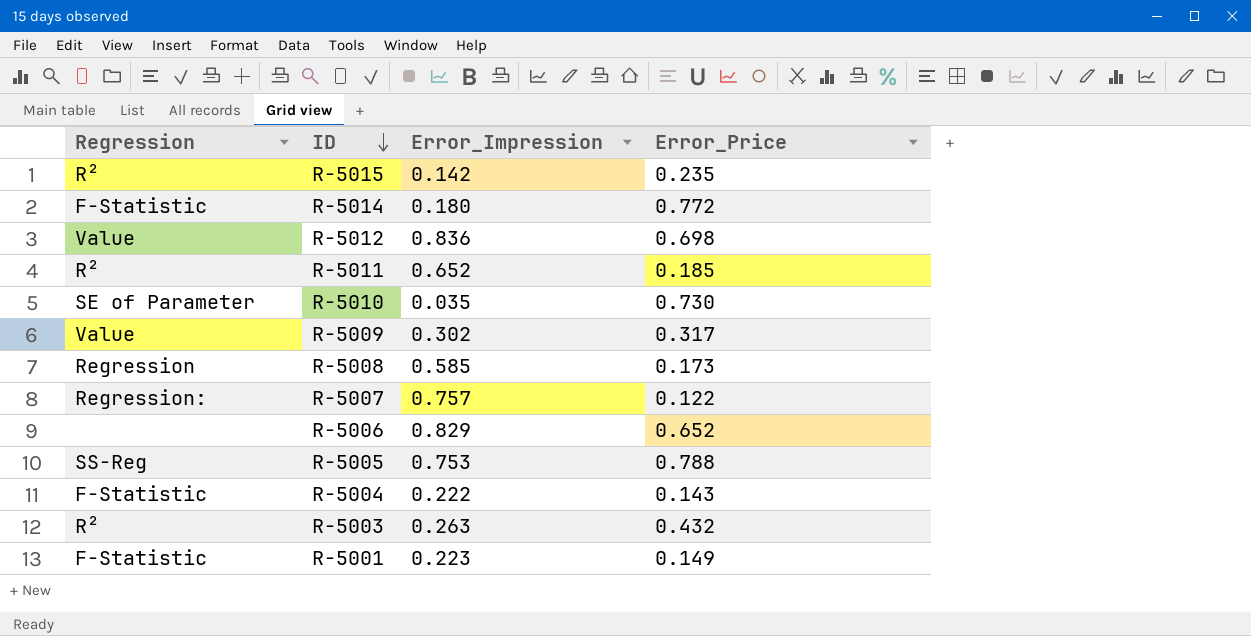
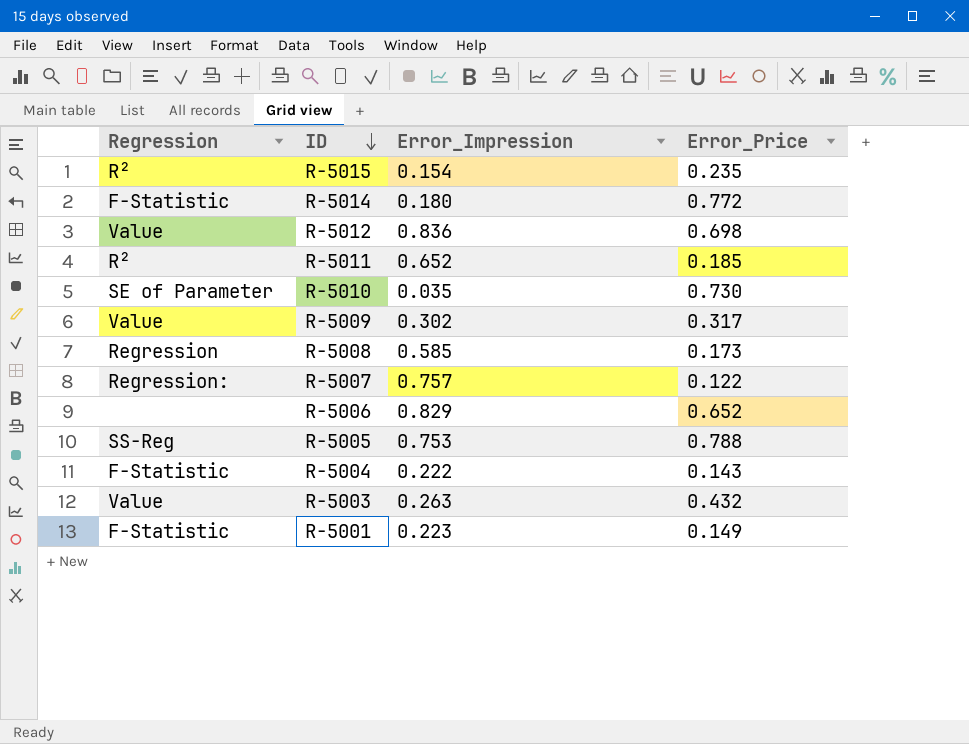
R-5015 | Error_Impression: 0.142 -> 0.154
R-5003 | Regression: R² -> Value

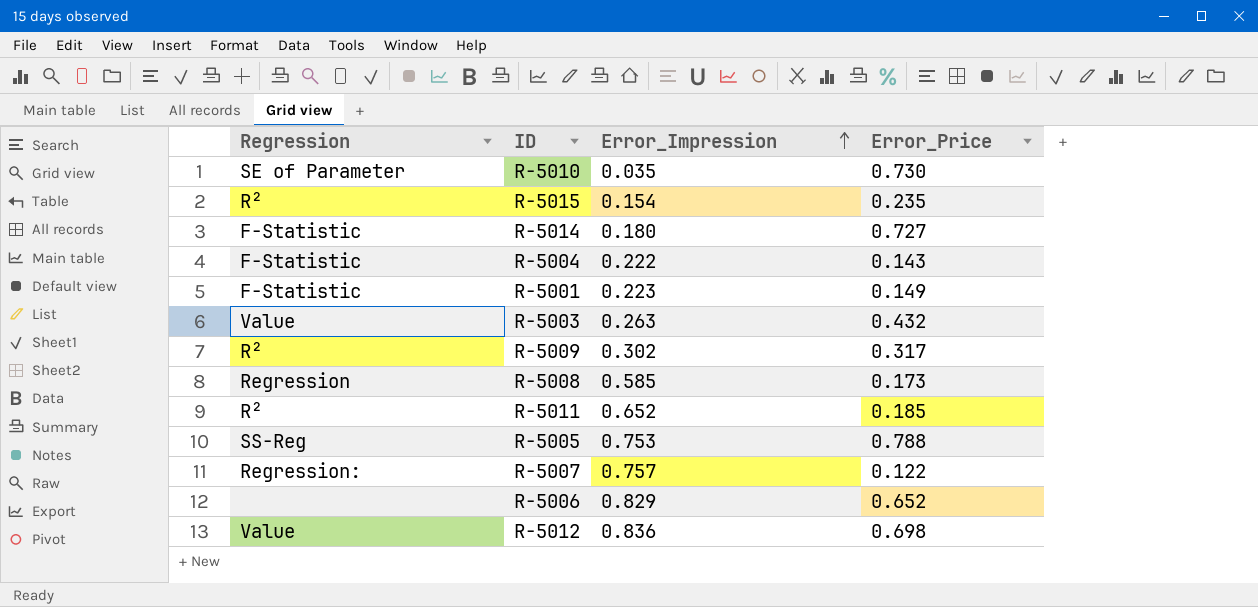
row order: ID descending -> Error_Impression ascending
R-5014 | Error_Price: 0.772 -> 0.727
R-5009 | Regression: Value -> R²

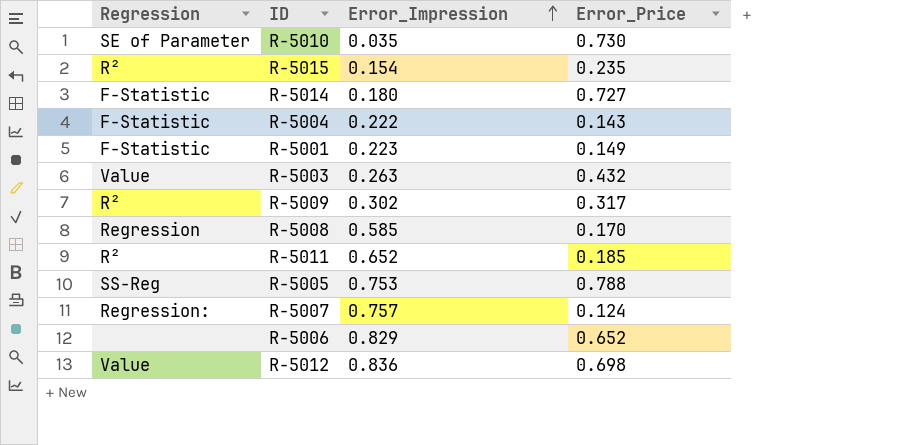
R-5008 | Error_Price: 0.173 -> 0.170
R-5007 | Error_Price: 0.122 -> 0.124

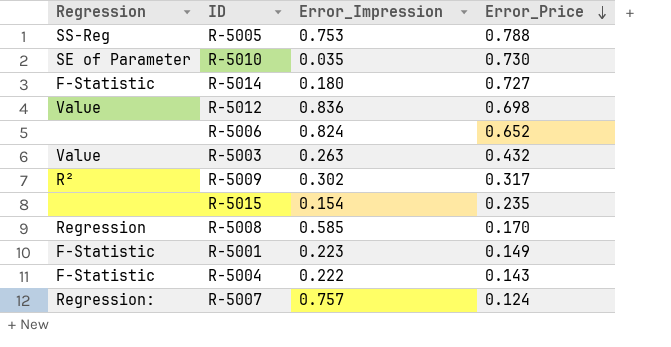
row order: Error_Impression ascending -> Error_Price descending
row R-5011: R² | 0.652 | 0.185 -> none
R-5006 | Error_Impression: 0.829 -> 0.824
R-5015 | Regression: R² -> none

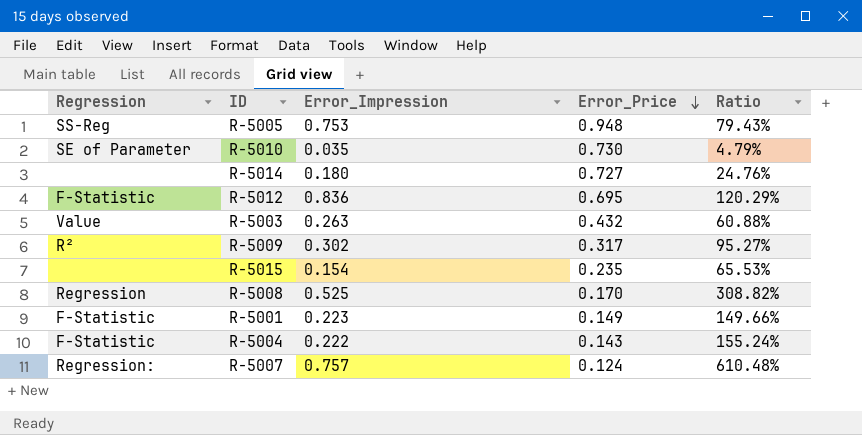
column Ratio | formula: none -> [Error_Impression] / [Error_Price]
row R-5006: none | 0.824 | 0.652 -> none
R-5005 | Error_Price: 0.788 -> 0.948
R-5014 | Regression: F-Statistic -> none
R-5012 | Regression: Value -> F-Statistic
R-5012 | Error_Price: 0.698 -> 0.695
R-5008 | Error_Impression: 0.585 -> 0.525

